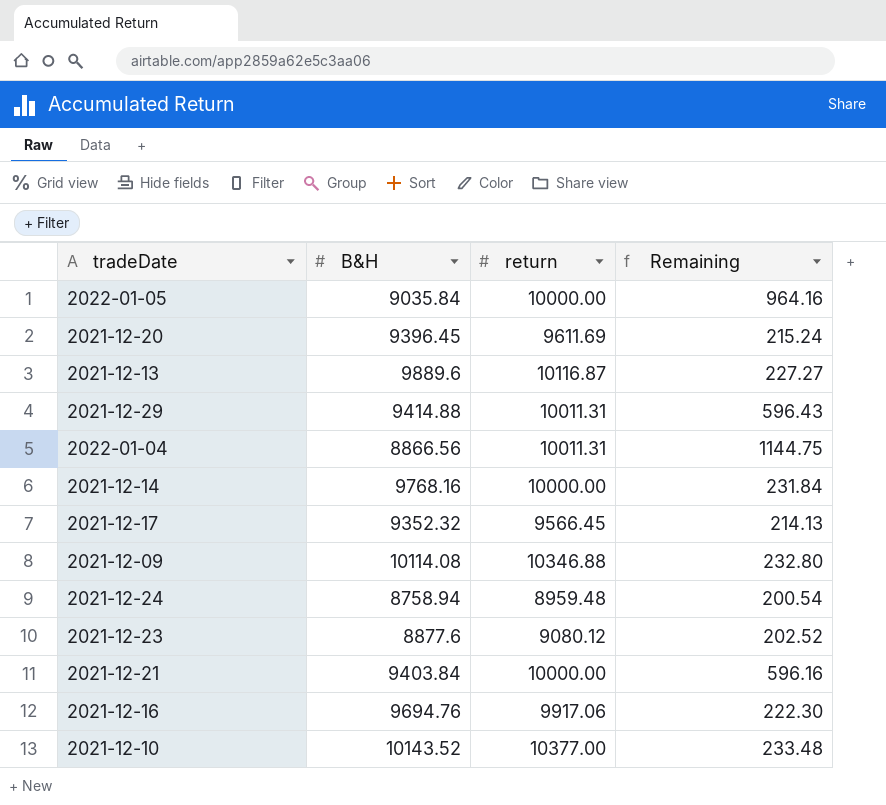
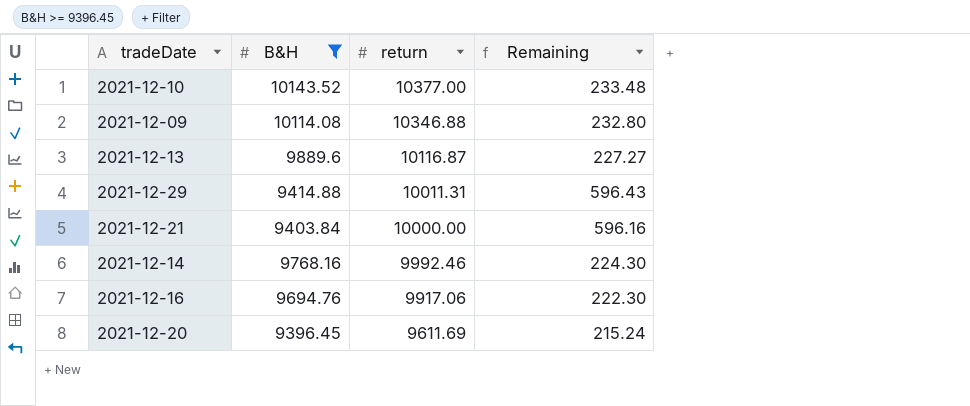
filter: none -> B&H >= 9396.45
row order: none -> return descending
2021-12-14 | return: 10000.00 -> 9992.46
2021-12-14 | Remaining: 231.84 -> 224.30

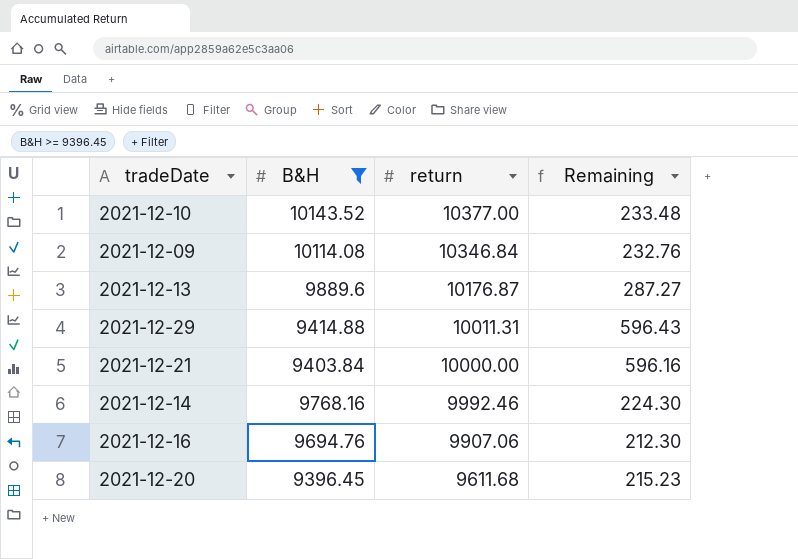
2021-12-09 | return: 10346.88 -> 10346.84
2021-12-09 | Remaining: 232.80 -> 232.76
2021-12-13 | return: 10116.87 -> 10176.87
2021-12-13 | Remaining: 227.27 -> 287.27
2021-12-16 | return: 9917.06 -> 9907.06
2021-12-16 | Remaining: 222.30 -> 212.30
2021-12-20 | return: 9611.69 -> 9611.68
2021-12-20 | Remaining: 215.24 -> 215.23

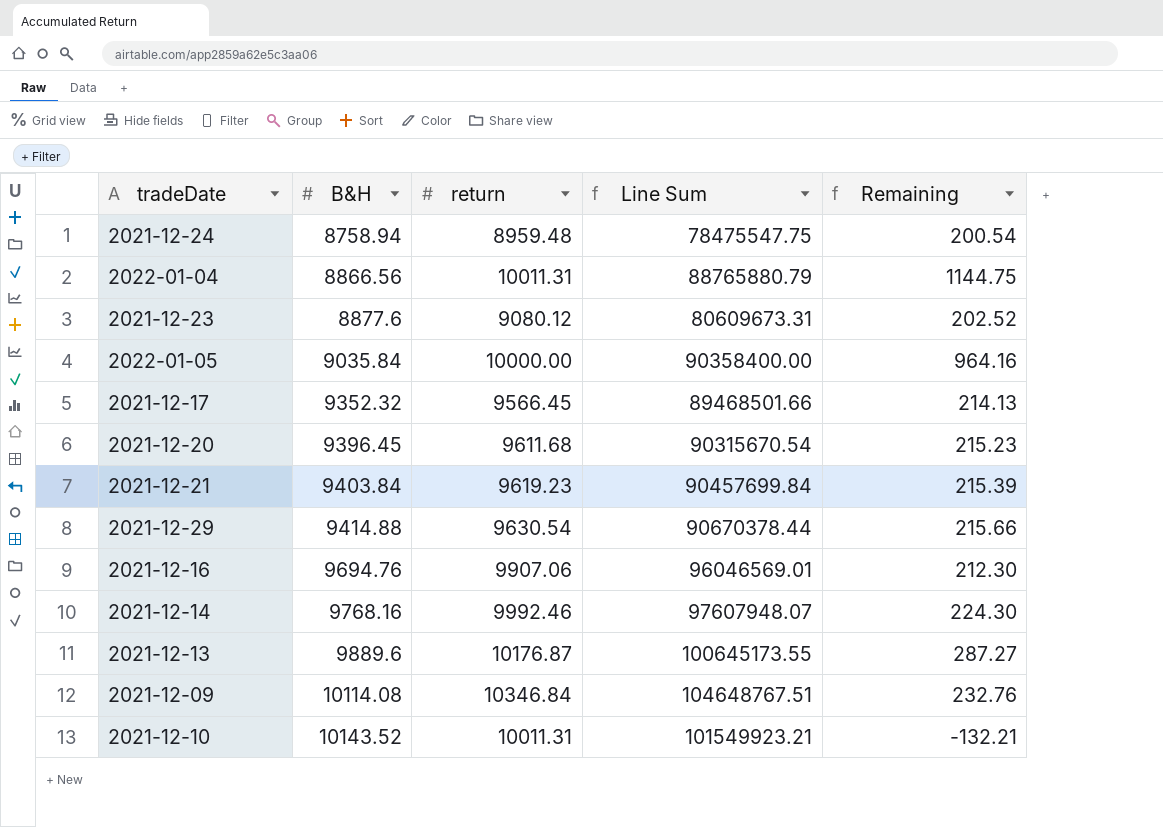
filter: B&H >= 9396.45 -> none
row order: return descending -> B&H ascending
column Line Sum | formula: none -> [B&H] * [return]
2021-12-21 | return: 10000.00 -> 9619.23
2021-12-21 | Remaining: 596.16 -> 215.39
2021-12-29 | return: 10011.31 -> 9630.54
2021-12-29 | Remaining: 596.43 -> 215.66
2021-12-10 | return: 10377.00 -> 10011.31
2021-12-10 | Remaining: 233.48 -> -132.21

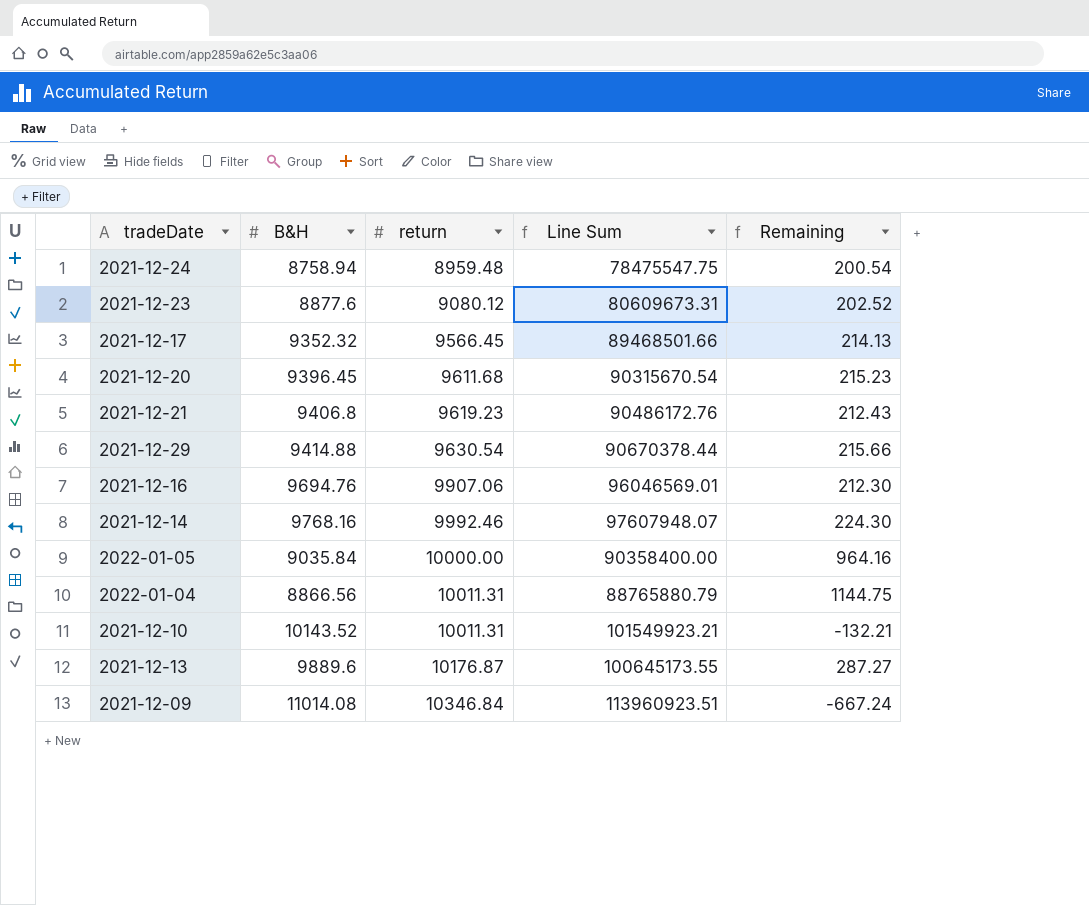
row order: B&H ascending -> return ascending
2021-12-21 | B&H: 9403.84 -> 9406.8
2021-12-21 | Line Sum: 90457699.84 -> 90486172.76
2021-12-21 | Remaining: 215.39 -> 212.43
2021-12-09 | B&H: 10114.08 -> 11014.08
2021-12-09 | Line Sum: 104648767.51 -> 113960923.51
2021-12-09 | Remaining: 232.76 -> -667.24

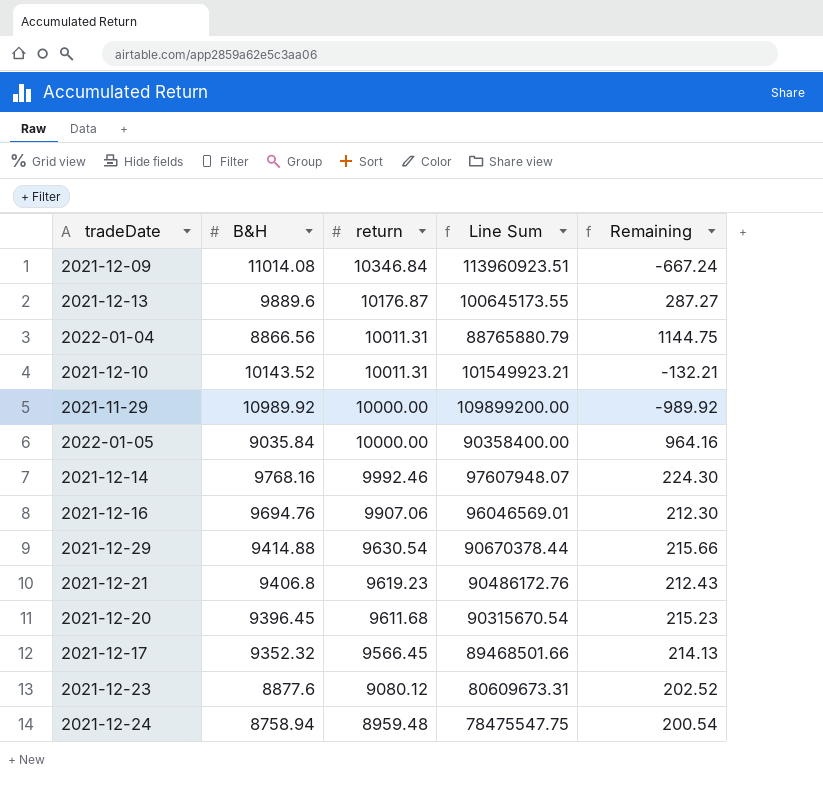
row order: return ascending -> return descending
row 2021-11-29: none -> 10989.92 | 10000.00 | 109899200.00 | -989.92

